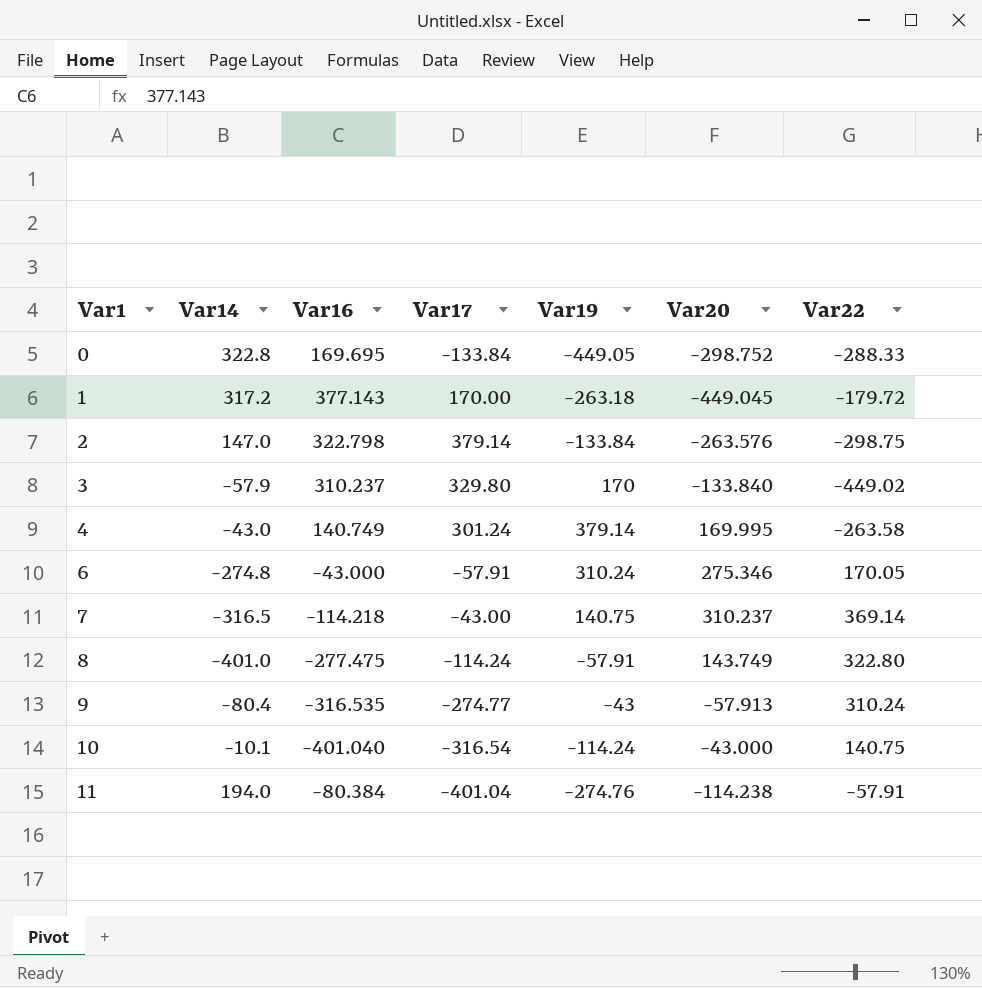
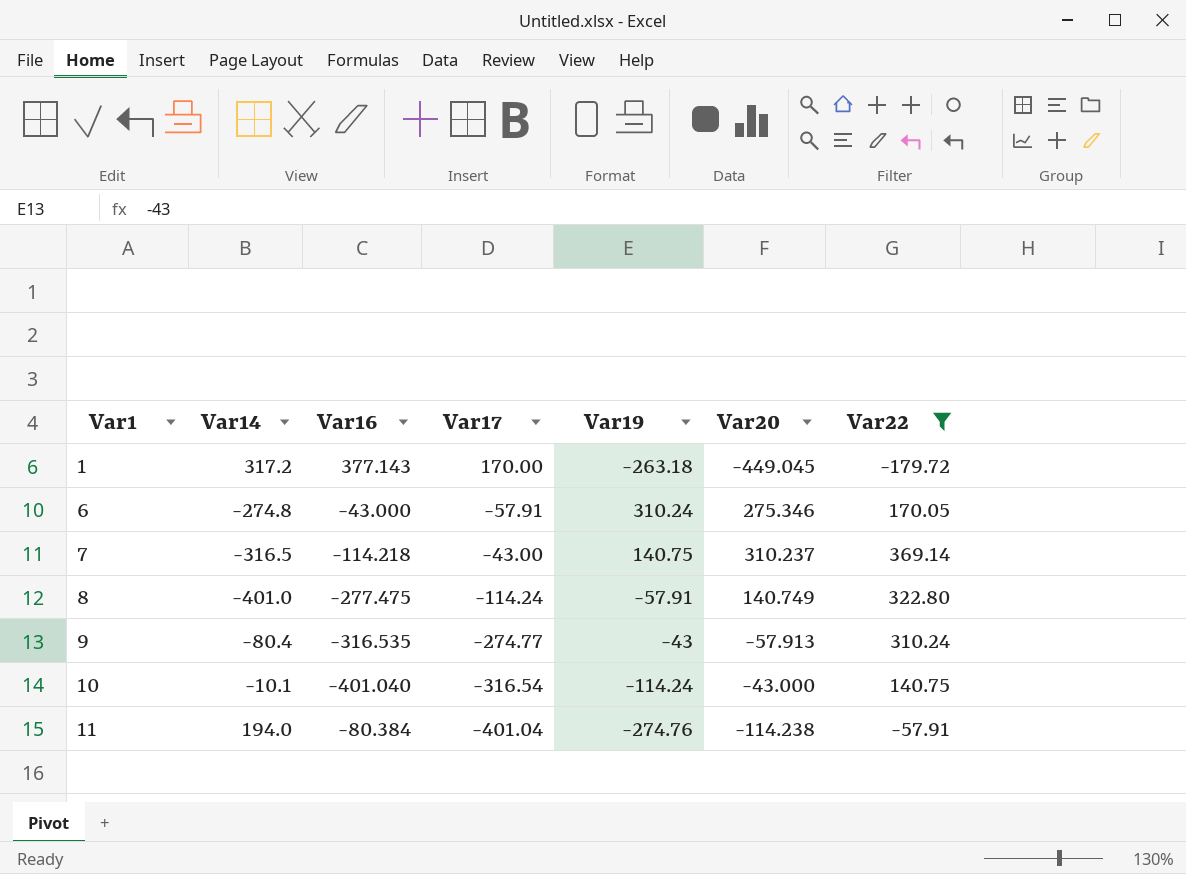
filter: none -> Var22 >= -179.72
8 | Var20: 143.749 -> 140.749

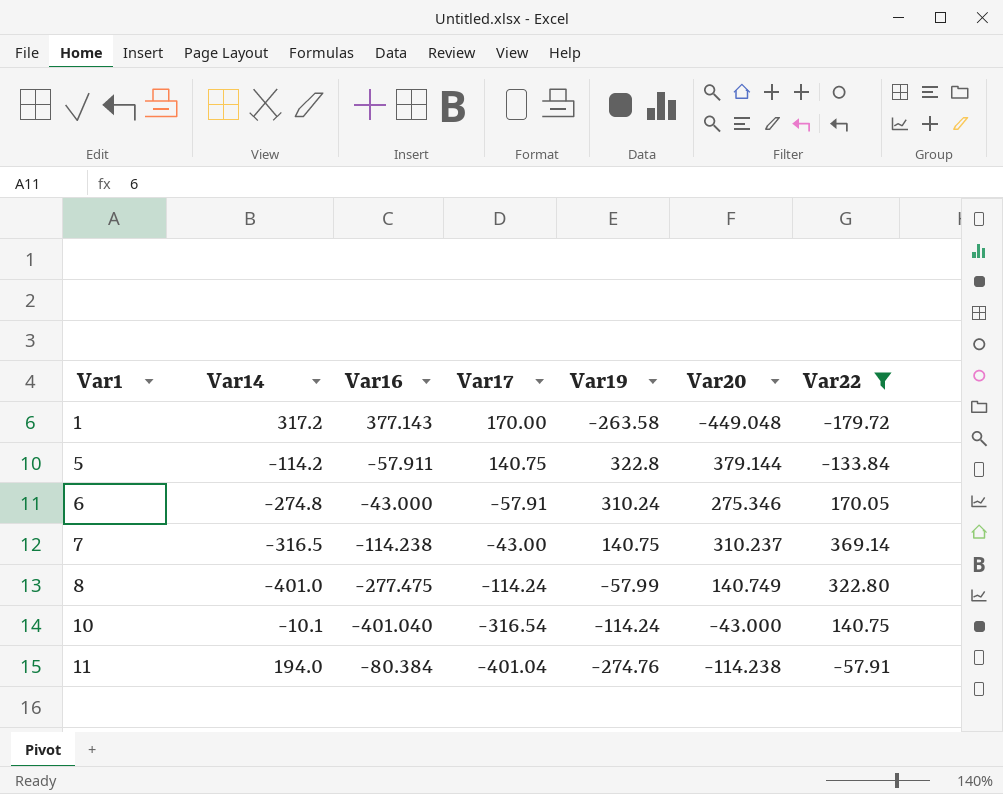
row 9: -80.4 | -316.535 | -274.77 | -43 | -57.913 | 310.24 -> none
1 | Var19: -263.18 -> -263.58
1 | Var20: -449.045 -> -449.048
row 5: none -> -114.2 | -57.911 | 140.75 | 322.8 | 379.144 | -133.84
7 | Var16: -114.218 -> -114.238
8 | Var19: -57.91 -> -57.99

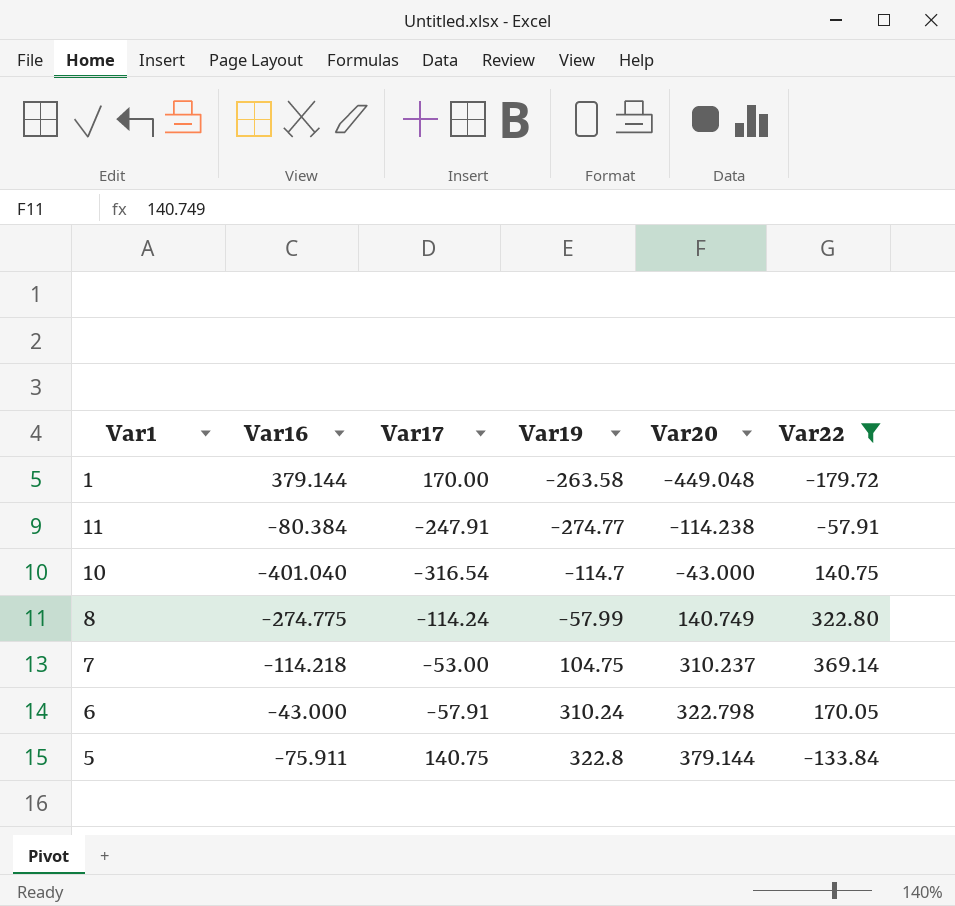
row order: Var1 ascending -> Var20 ascending
column Var14 | position: 2 -> none
1 | Var16: 377.143 -> 379.144
11 | Var17: -401.04 -> -247.91
11 | Var19: -274.76 -> -274.77
10 | Var19: -114.24 -> -114.7
8 | Var16: -277.475 -> -274.775
7 | Var16: -114.238 -> -114.218
7 | Var17: -43.00 -> -53.00
7 | Var19: 140.75 -> 104.75
6 | Var20: 275.346 -> 322.798
5 | Var16: -57.911 -> -75.911

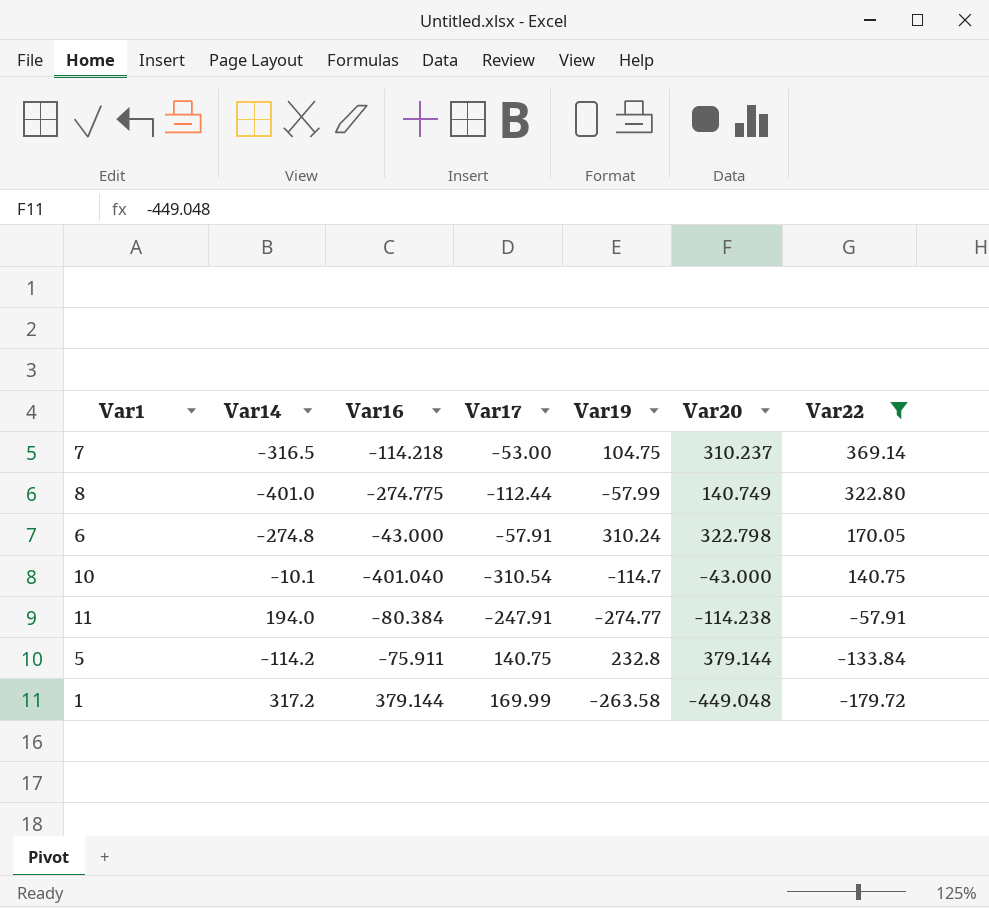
row order: Var20 ascending -> Var22 descending
column Var14 | position: none -> 2
8 | Var17: -114.24 -> -112.44
10 | Var17: -316.54 -> -310.54
5 | Var19: 322.8 -> 232.8
1 | Var17: 170.00 -> 169.99

